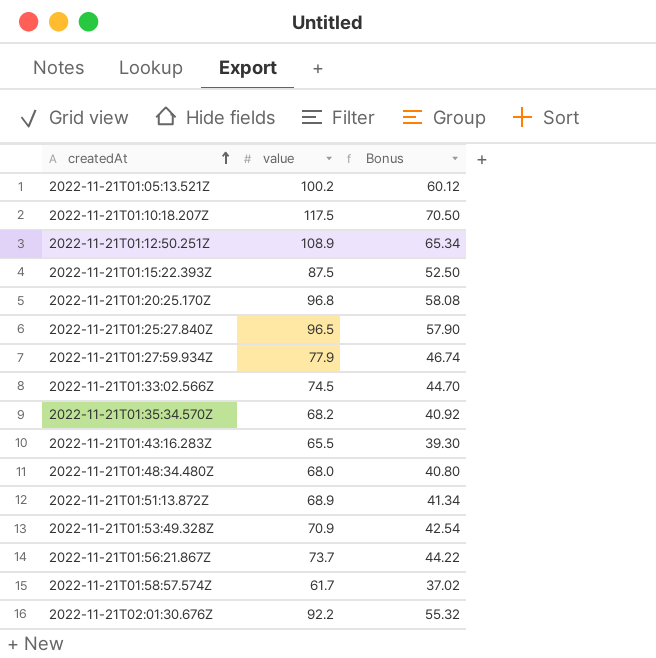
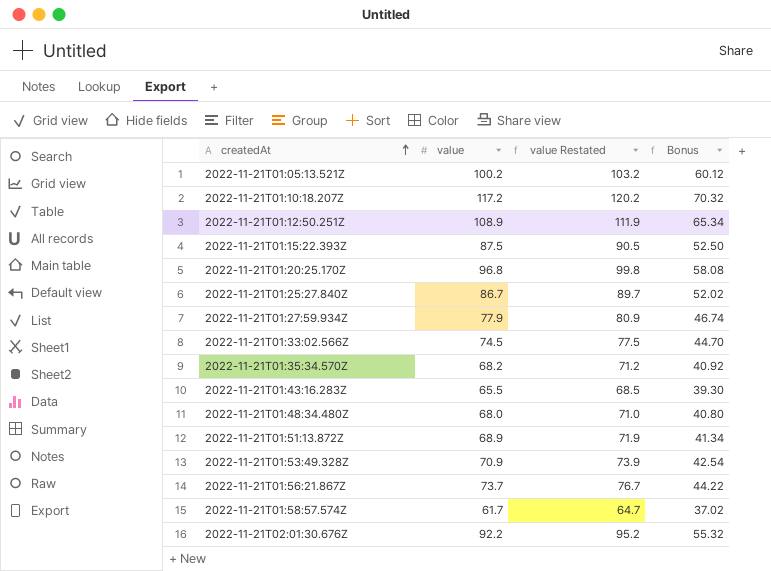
column value Restated | formula: none -> [value] + 3
2022-11-21T01:10:18.207Z | value: 117.5 -> 117.2
2022-11-21T01:10:18.207Z | Bonus: 70.50 -> 70.32
2022-11-21T01:25:27.840Z | value: 96.5 -> 86.7
2022-11-21T01:25:27.840Z | Bonus: 57.90 -> 52.02

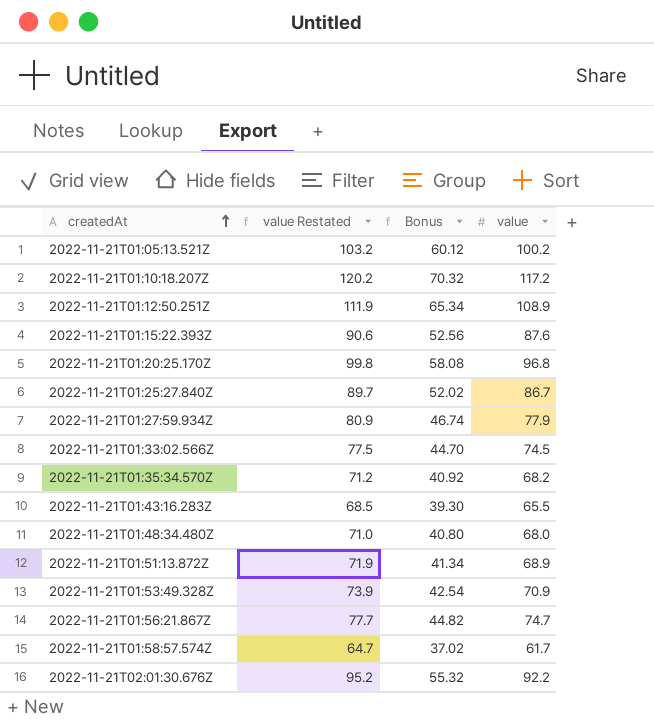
column value | position: 2 -> 4
2022-11-21T01:15:22.393Z | value Restated: 90.5 -> 90.6
2022-11-21T01:15:22.393Z | Bonus: 52.50 -> 52.56
2022-11-21T01:15:22.393Z | value: 87.5 -> 87.6
2022-11-21T01:56:21.867Z | value Restated: 76.7 -> 77.7
2022-11-21T01:56:21.867Z | Bonus: 44.22 -> 44.82
2022-11-21T01:56:21.867Z | value: 73.7 -> 74.7

